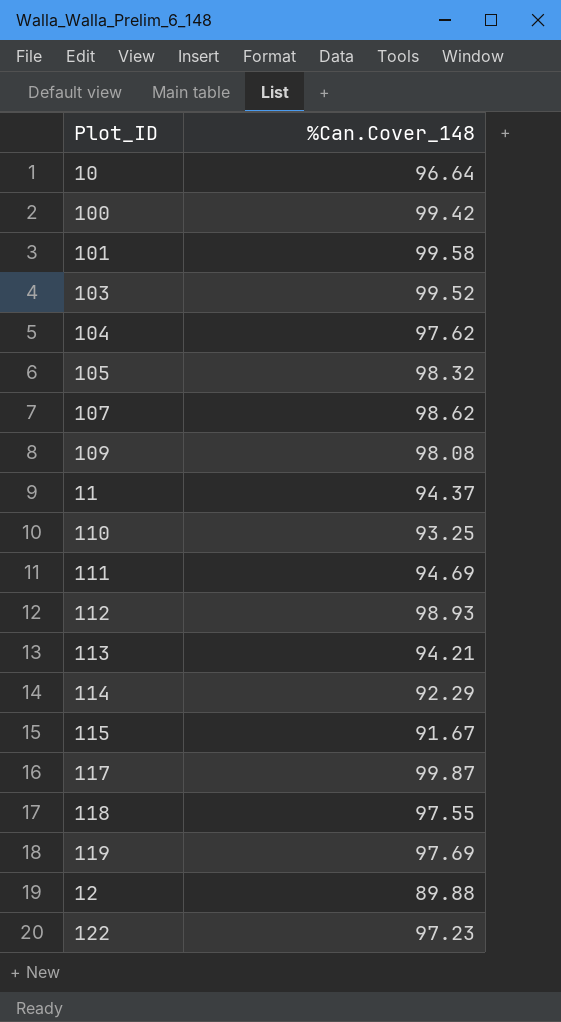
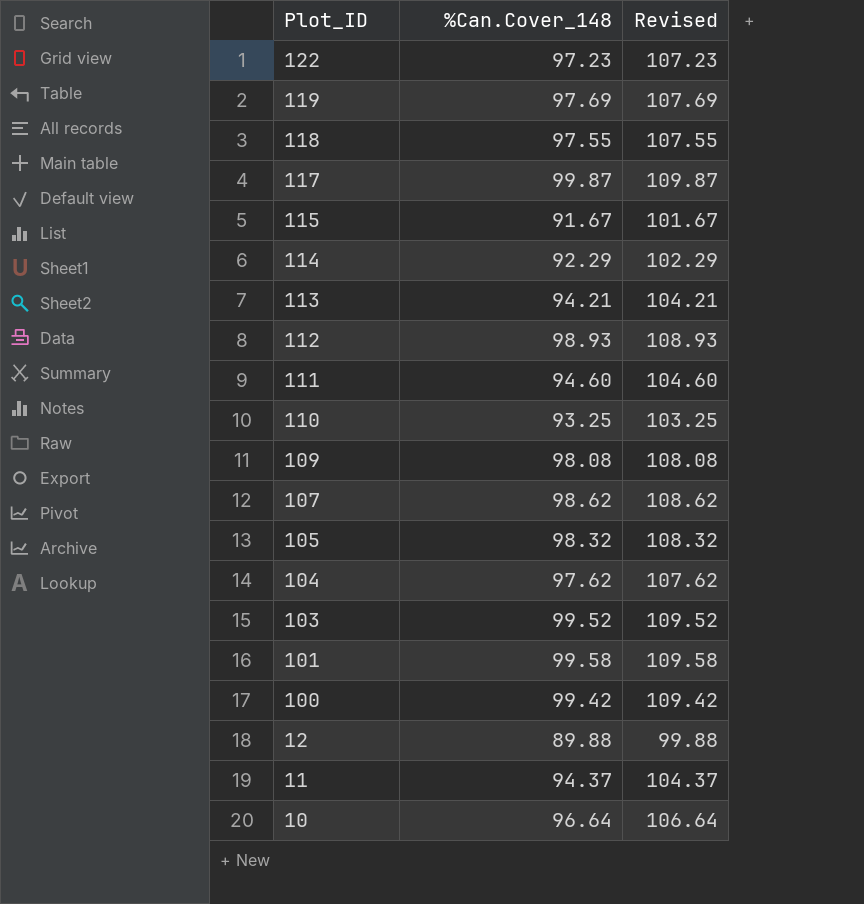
row order: none -> Plot_ID descending
column Revised | formula: none -> [%Can.Cover_148] + 10
111 | %Can.Cover_148: 94.69 -> 94.60

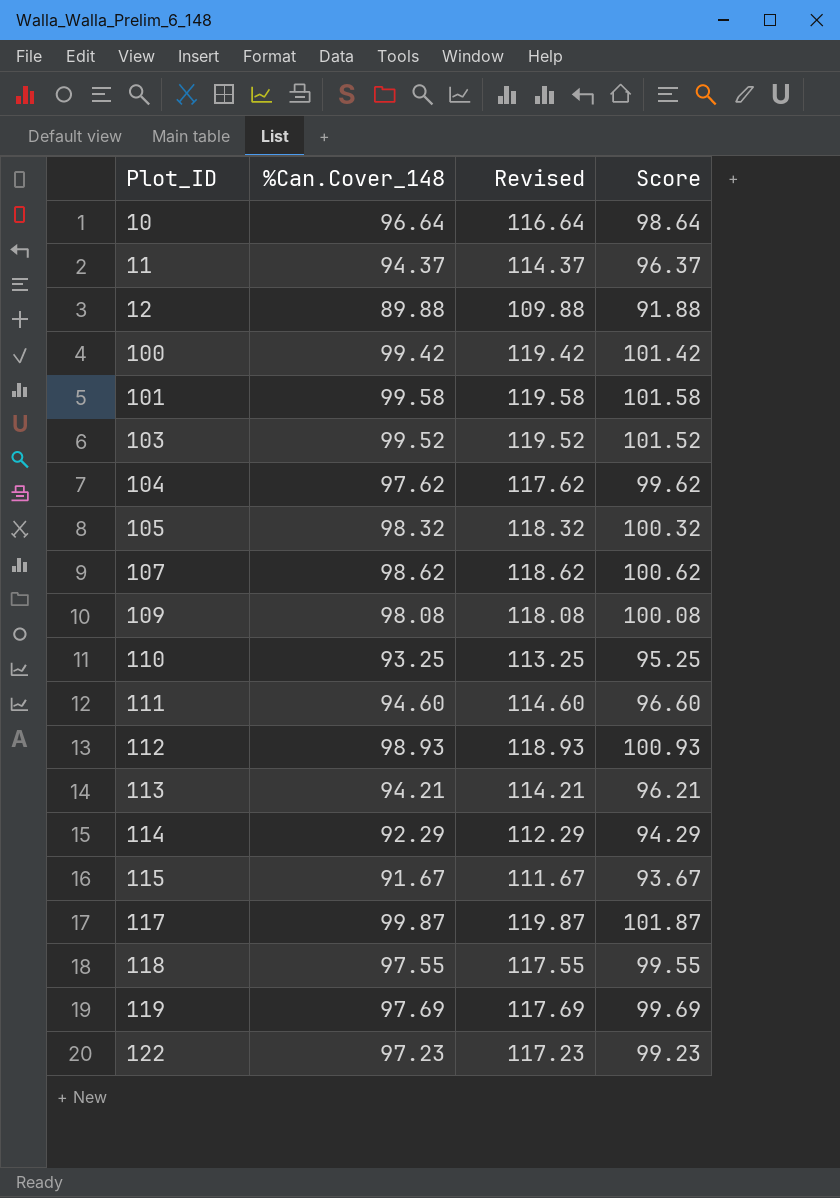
row order: Plot_ID descending -> Plot_ID ascending
column Revised | formula: [%Can.Cover_148] + 10 -> [%Can.Cover_148] + 20
column Score | formula: none -> [%Can.Cover_148] + 2

